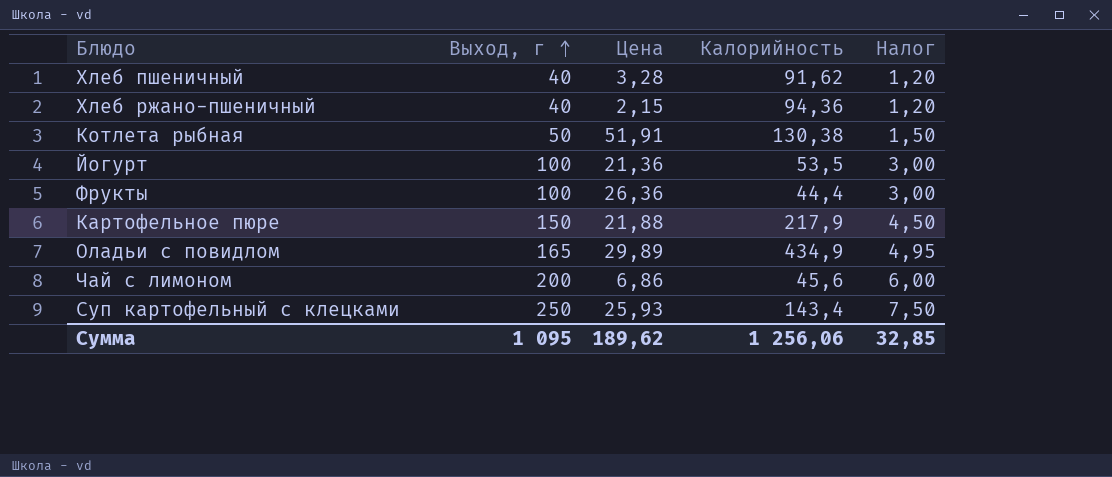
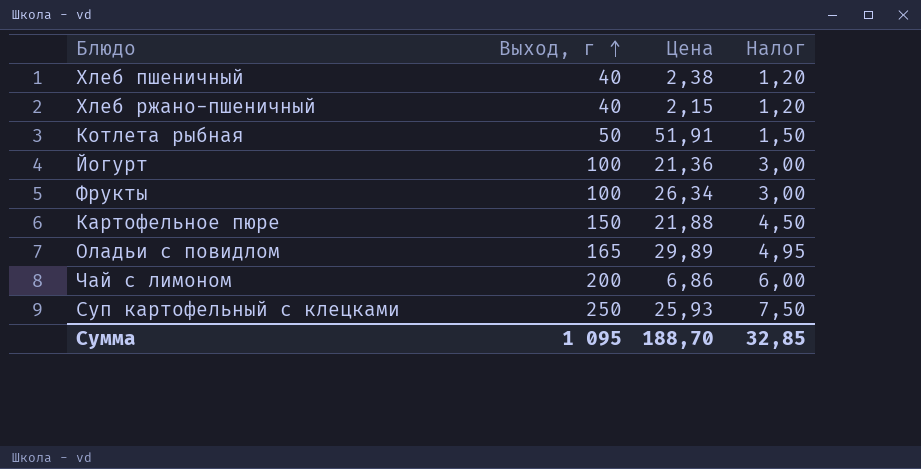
column Калорийность | position: 4 -> none
Хлеб пшеничный | Цена: 3,28 -> 2,38
Фрукты | Цена: 26,36 -> 26,34
Сумма | Цена: 189,62 -> 188,70

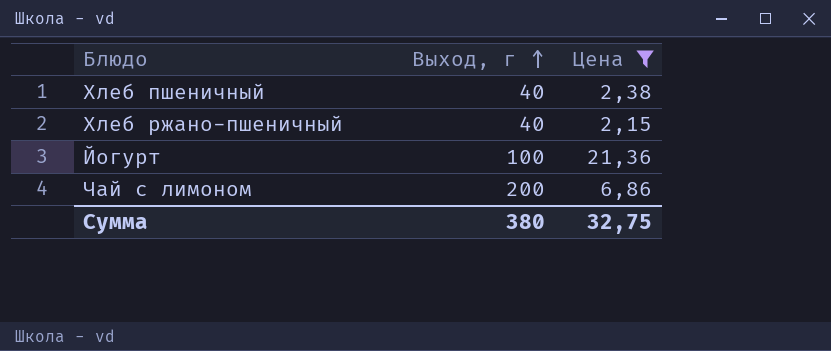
filter: none -> Цена <= 21,36
column Налог | formula: [Выход, г] * 0,03 -> none
Сумма | Выход, г: 1 095 -> 380
Сумма | Цена: 188,70 -> 32,75

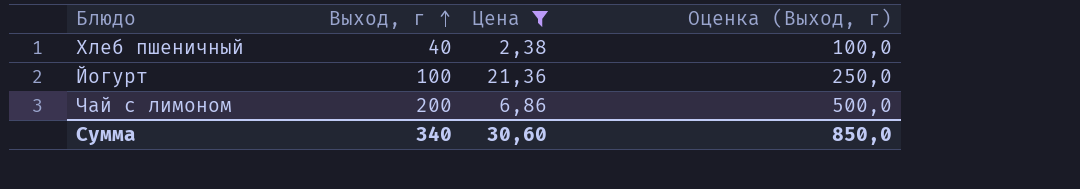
column Оценка (Выход, г) | formula: none -> [Выход, г] * 2,5
row Хлеб ржано-пшеничный: 40 | 2,15 -> none
Сумма | Выход, г: 380 -> 340
Сумма | Цена: 32,75 -> 30,60

